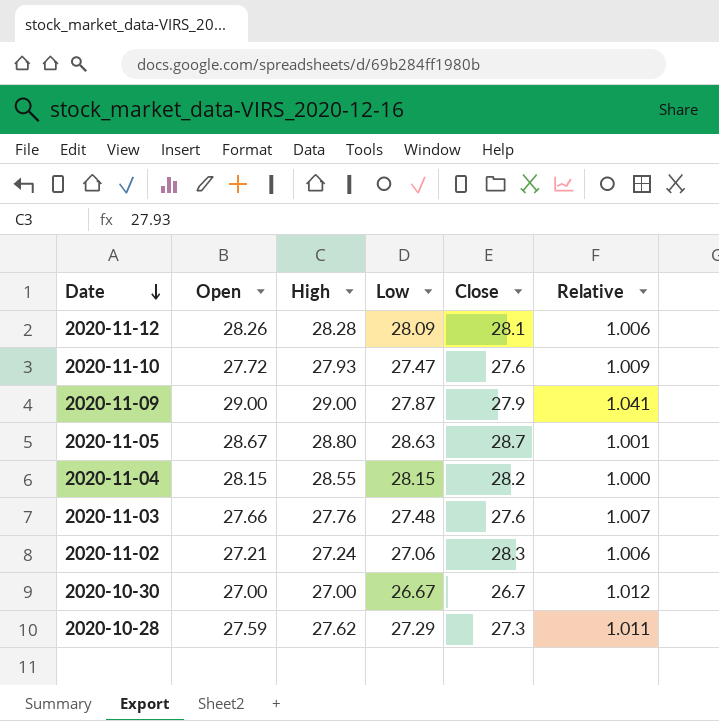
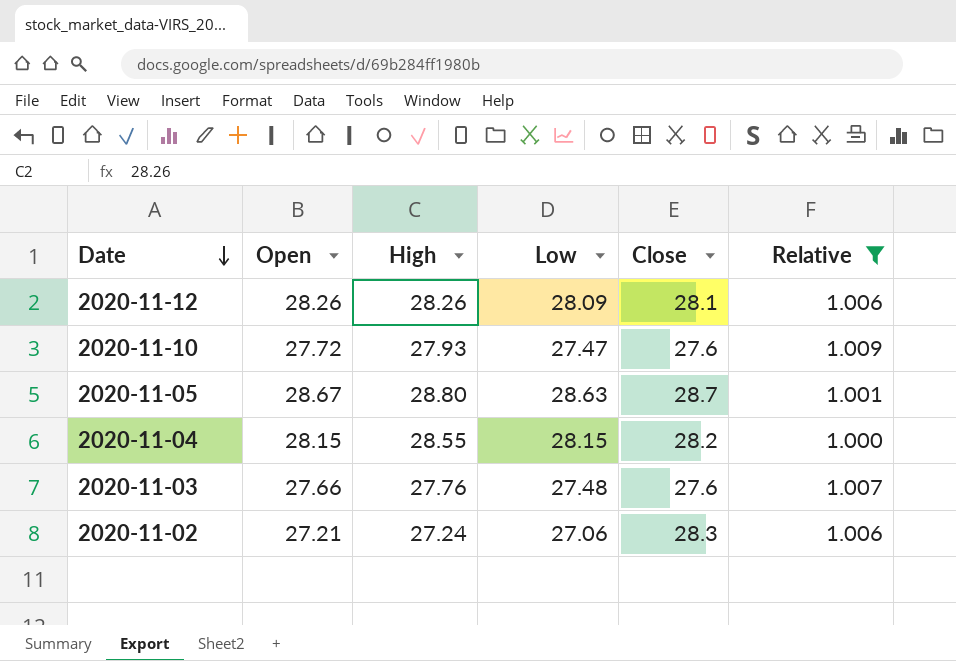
filter: none -> Relative <= 1.009
2020-11-12 | High: 28.28 -> 28.26

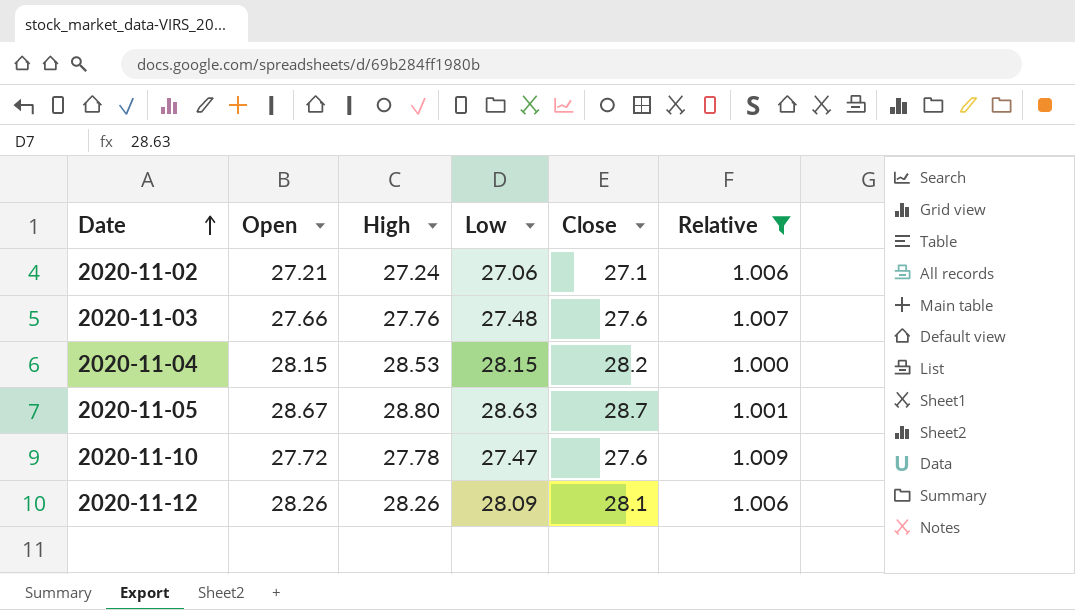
row order: Date descending -> Date ascending
2020-11-02 | Close: 28.3 -> 27.1
2020-11-04 | High: 28.55 -> 28.53
2020-11-10 | High: 27.93 -> 27.78

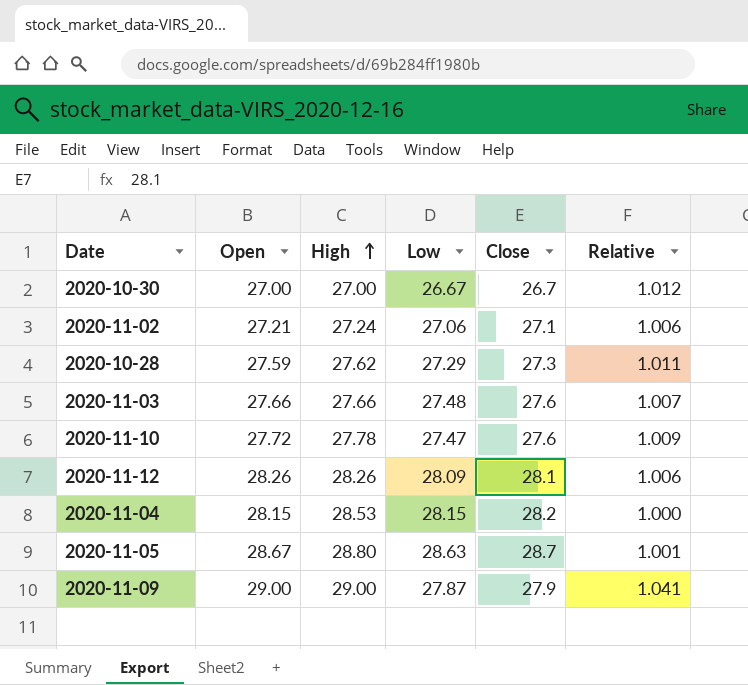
filter: Relative <= 1.009 -> none
row order: Date ascending -> High ascending
2020-11-03 | High: 27.76 -> 27.66

